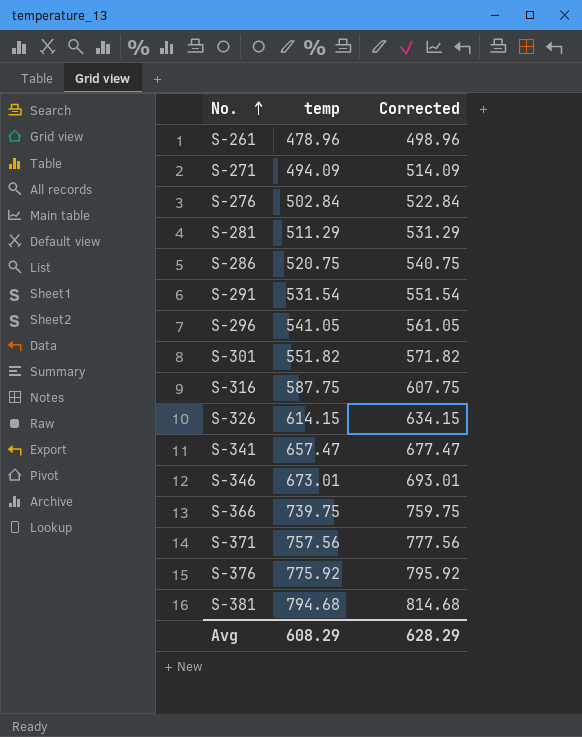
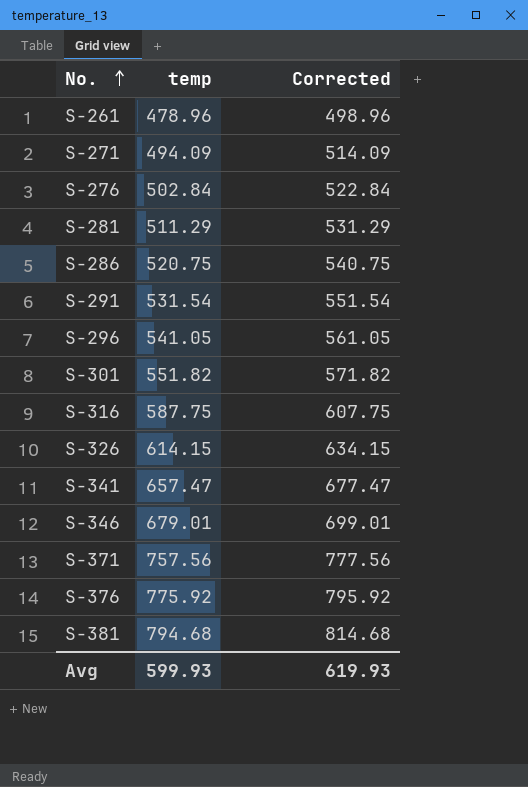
row S-366: 739.75 | 759.75 -> none
S-346 | temp: 673.01 -> 679.01
S-346 | Corrected: 693.01 -> 699.01
Avg | temp: 608.29 -> 599.93
Avg | Corrected: 628.29 -> 619.93

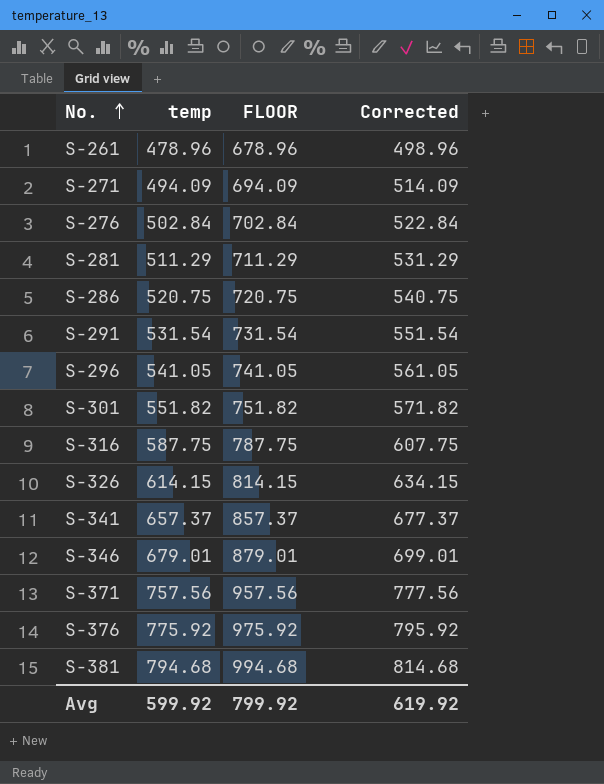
column FLOOR | formula: none -> [temp] + 200
S-341 | temp: 657.47 -> 657.37
S-341 | Corrected: 677.47 -> 677.37
Avg | temp: 599.93 -> 599.92
Avg | Corrected: 619.93 -> 619.92

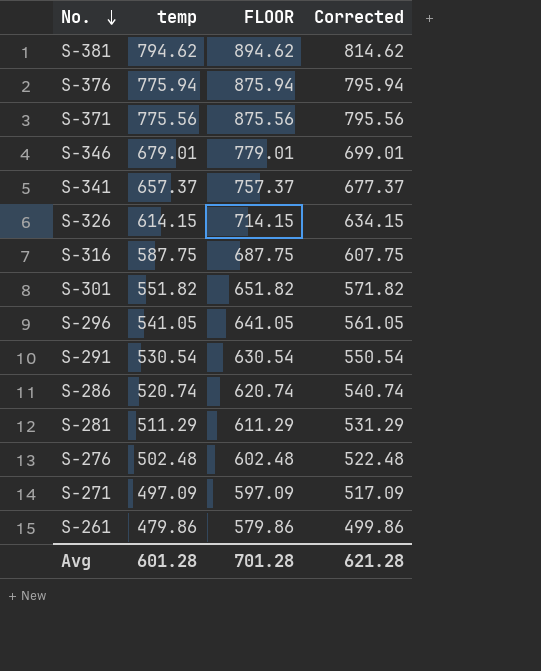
row order: No. ascending -> No. descending
column FLOOR | formula: [temp] + 200 -> [temp] + 100
S-381 | temp: 794.68 -> 794.62
S-381 | Corrected: 814.68 -> 814.62
S-376 | temp: 775.92 -> 775.94
S-376 | Corrected: 795.92 -> 795.94
S-371 | temp: 757.56 -> 775.56
S-371 | Corrected: 777.56 -> 795.56
S-291 | temp: 531.54 -> 530.54
S-291 | Corrected: 551.54 -> 550.54
S-286 | temp: 520.75 -> 520.74
S-286 | Corrected: 540.75 -> 540.74
S-276 | temp: 502.84 -> 502.48
S-276 | Corrected: 522.84 -> 522.48
S-271 | temp: 494.09 -> 497.09
S-271 | Corrected: 514.09 -> 517.09
S-261 | temp: 478.96 -> 479.86
S-261 | Corrected: 498.96 -> 499.86
Avg | temp: 599.92 -> 601.28
Avg | FLOOR: 799.92 -> 701.28
Avg | Corrected: 619.92 -> 621.28

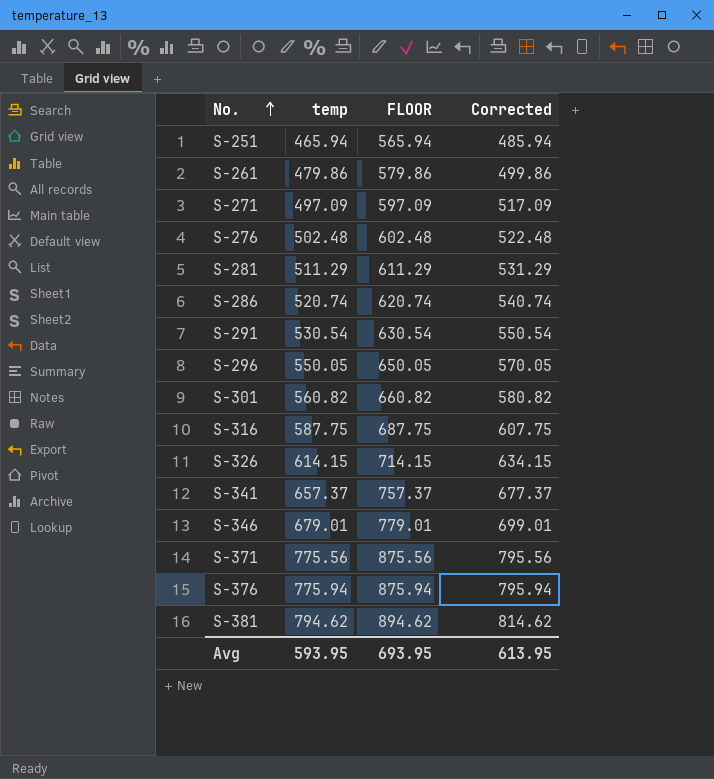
row order: No. descending -> No. ascending
row S-251: none -> 465.94 | 565.94 | 485.94
S-296 | temp: 541.05 -> 550.05
S-296 | FLOOR: 641.05 -> 650.05
S-296 | Corrected: 561.05 -> 570.05
S-301 | temp: 551.82 -> 560.82
S-301 | FLOOR: 651.82 -> 660.82
S-301 | Corrected: 571.82 -> 580.82
Avg | temp: 601.28 -> 593.95
Avg | FLOOR: 701.28 -> 693.95
Avg | Corrected: 621.28 -> 613.95

